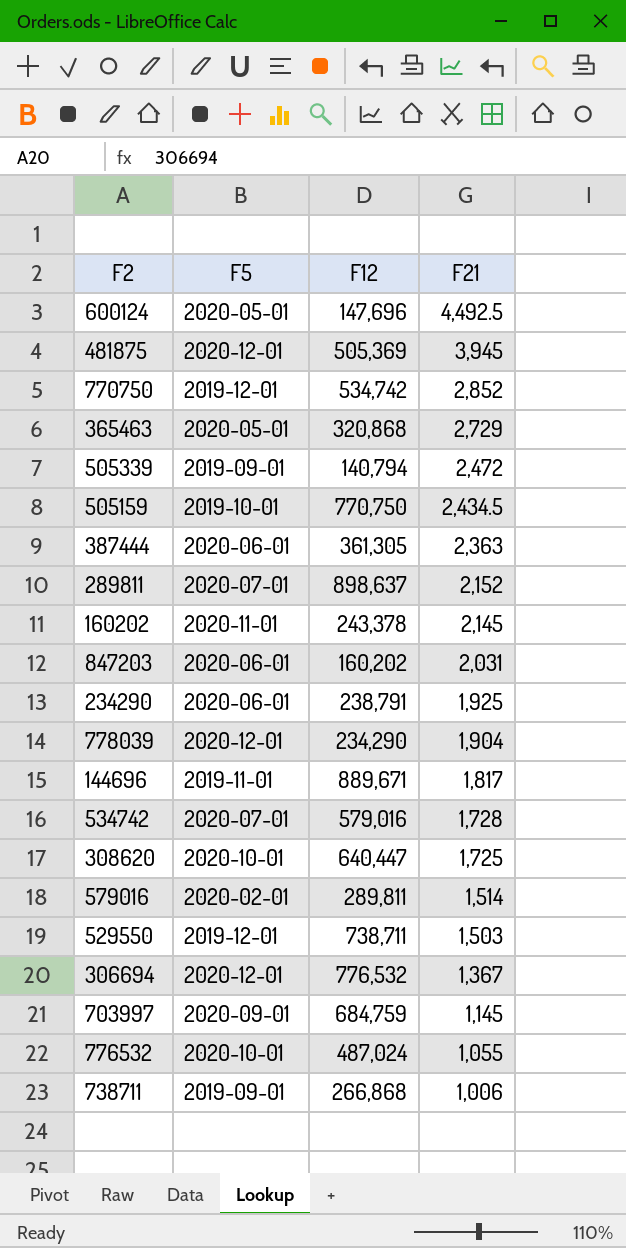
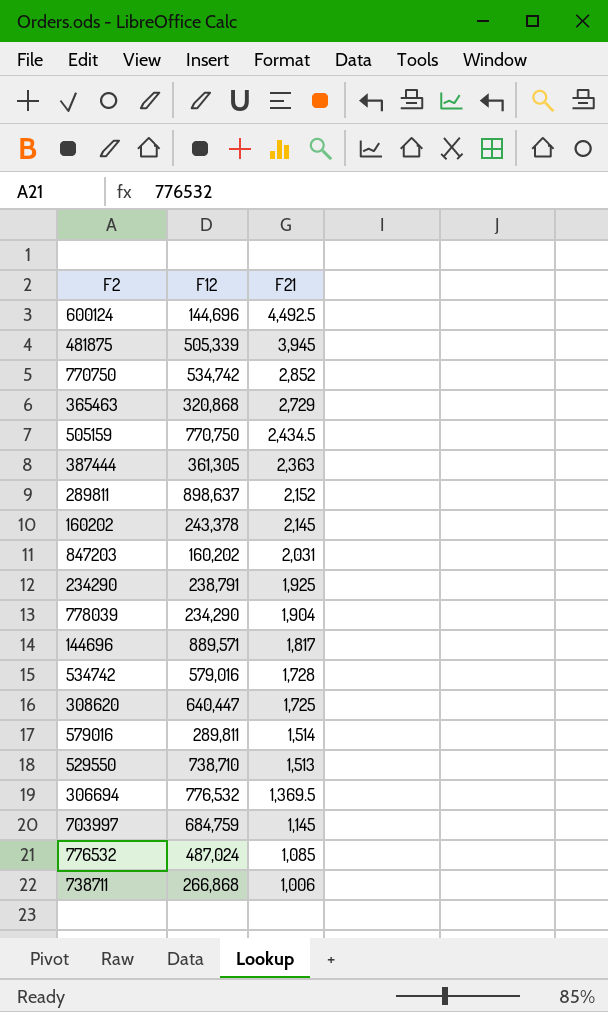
column F5 | position: 2 -> none
row 505339: 2019-09-01 | 140,794 | 2,472 -> none
600124 | F12: 147,696 -> 144,696
481875 | F12: 505,369 -> 505,339
144696 | F12: 889,671 -> 889,571
529550 | F12: 738,711 -> 738,710
529550 | F21: 1,503 -> 1,513
306694 | F21: 1,367 -> 1,369.5
776532 | F21: 1,055 -> 1,085

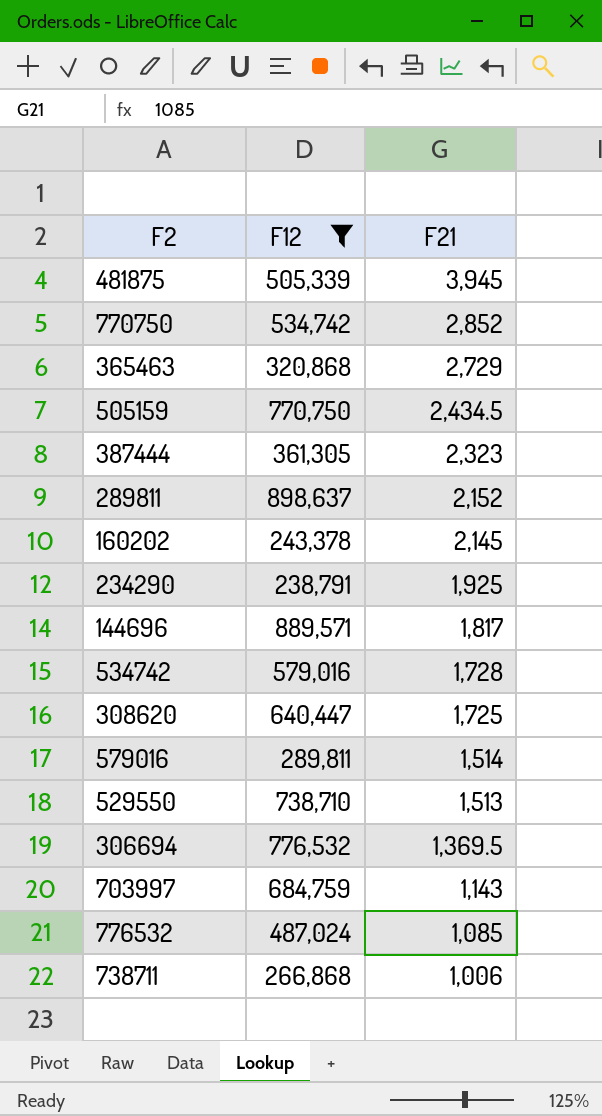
filter: none -> F12 >= 238,791
387444 | F21: 2,363 -> 2,323
703997 | F21: 1,145 -> 1,143

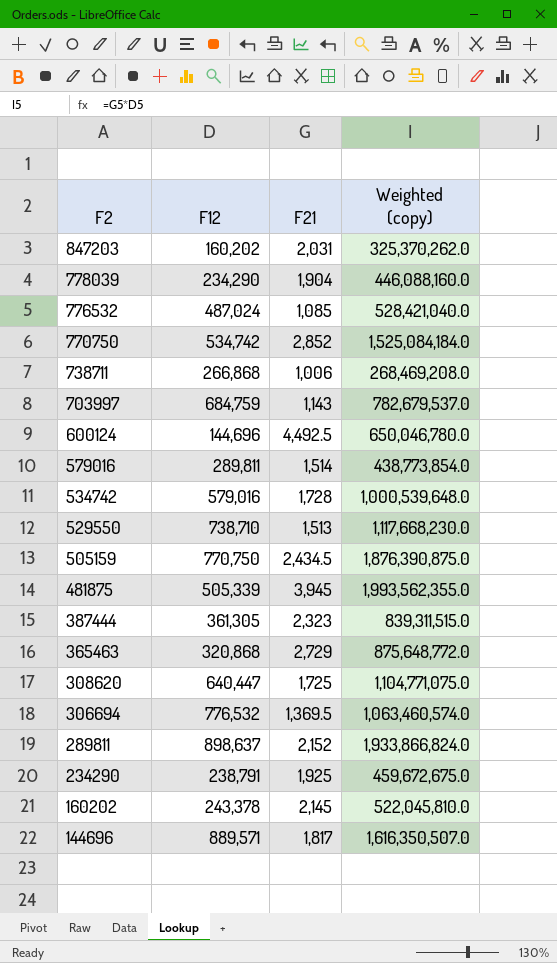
filter: F12 >= 238,791 -> none
row order: F21 descending -> F2 descending
column Weighted (copy) | formula: none -> [F12] * [F21]

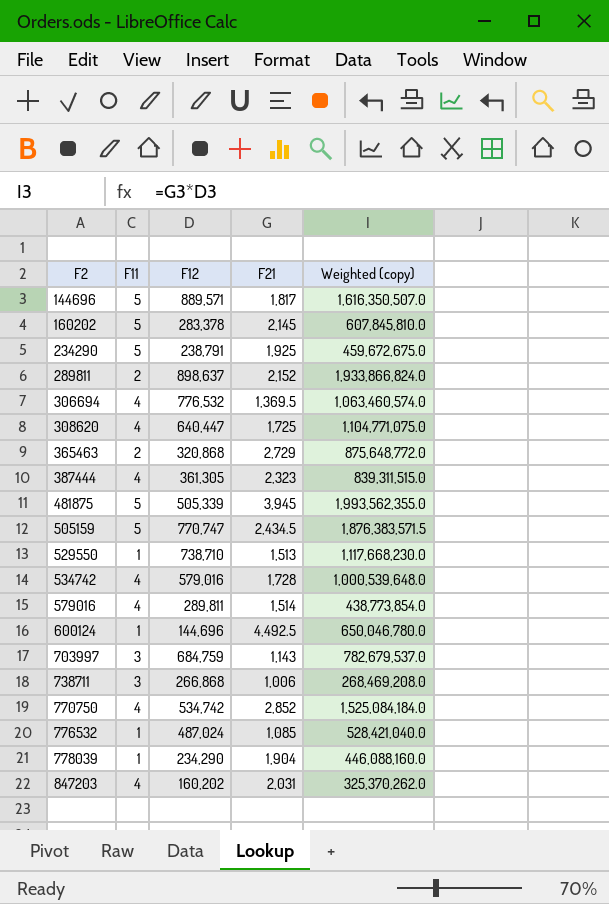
row order: F2 descending -> F2 ascending
column F11 | position: none -> 2
160202 | F12: 243,378 -> 283,378
160202 | Weighted (copy): 522,045,810.0 -> 607,845,810.0
505159 | F12: 770,750 -> 770,747
505159 | Weighted (copy): 1,876,390,875.0 -> 1,876,383,571.5

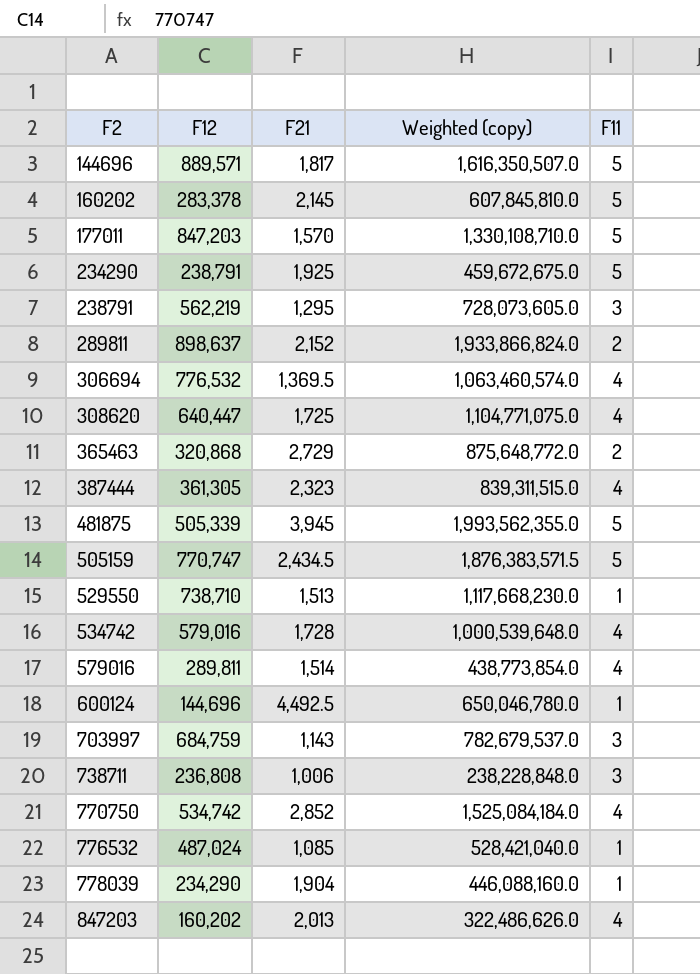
column F11 | position: 2 -> 5
row 177011: none -> 847,203 | 1,570 | 1,330,108,710.0 | 5
row 238791: none -> 562,219 | 1,295 | 728,073,605.0 | 3
738711 | F12: 266,868 -> 236,808
738711 | Weighted (copy): 268,469,208.0 -> 238,228,848.0
847203 | F21: 2,031 -> 2,013
847203 | Weighted (copy): 325,370,262.0 -> 322,486,626.0

